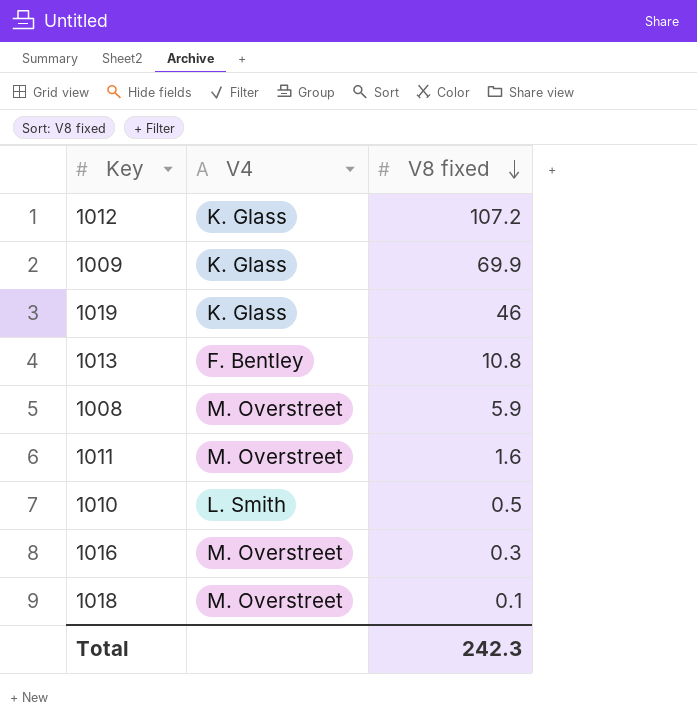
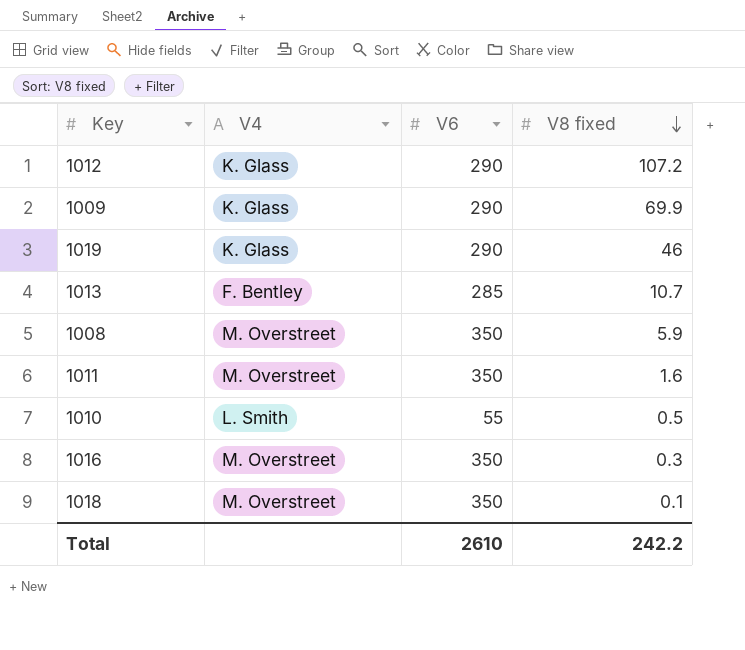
column V6 | position: none -> 3
1013 | V8 fixed: 10.8 -> 10.7
Total | V8 fixed: 242.3 -> 242.2

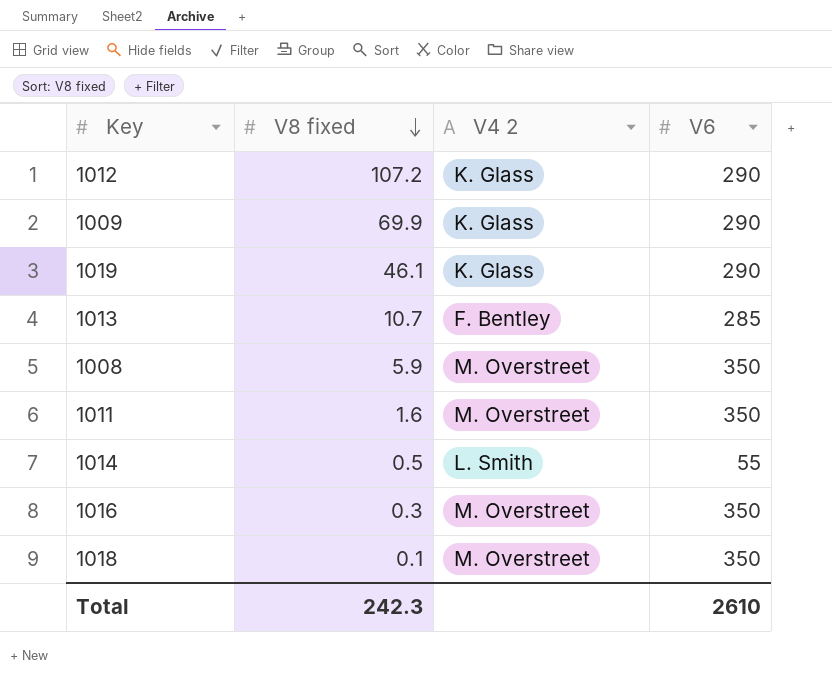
column V8 fixed | position: 4 -> 2
column name: V4 -> V4 2
row 1010: L. Smith | 55 | 0.5 -> none
1019 | V8 fixed: 46 -> 46.1
row 1014: none -> 0.5 | L. Smith | 55
Total | V8 fixed: 242.2 -> 242.3

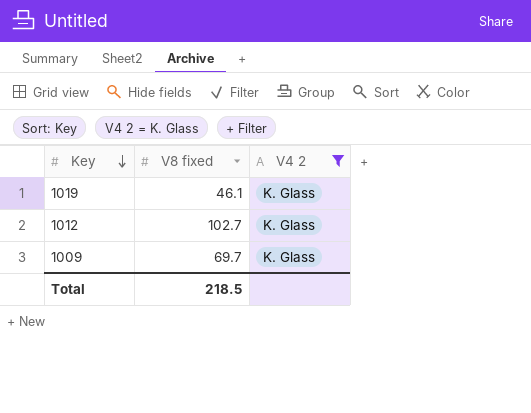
filter: none -> V4 2 = K. Glass
row order: V8 fixed descending -> Key descending
column V6 | position: 4 -> none
1012 | V8 fixed: 107.2 -> 102.7
1009 | V8 fixed: 69.9 -> 69.7
Total | V8 fixed: 242.3 -> 218.5

